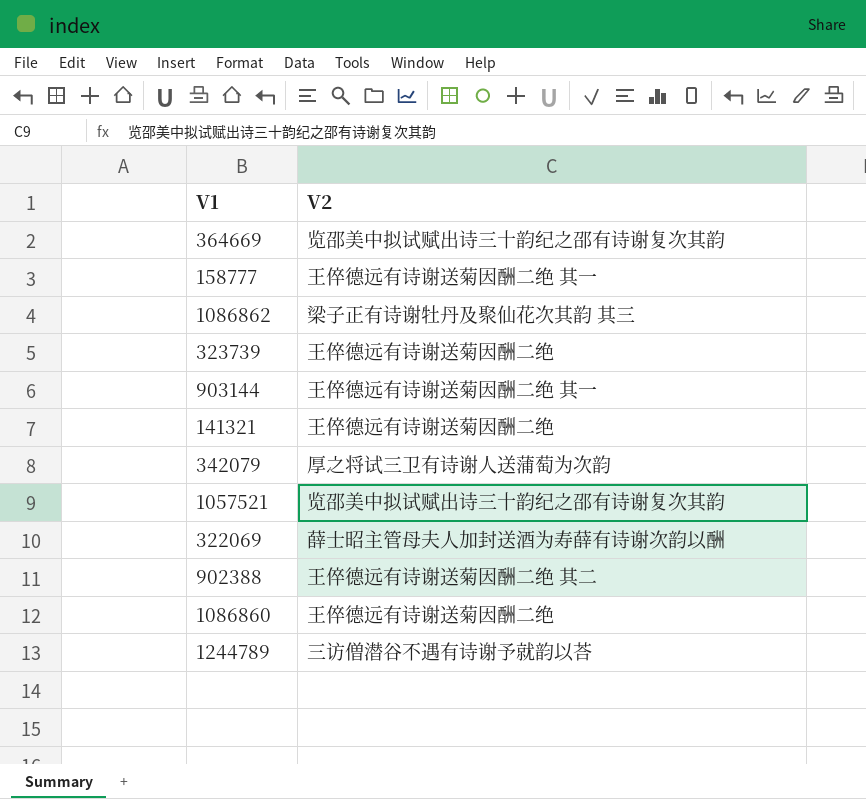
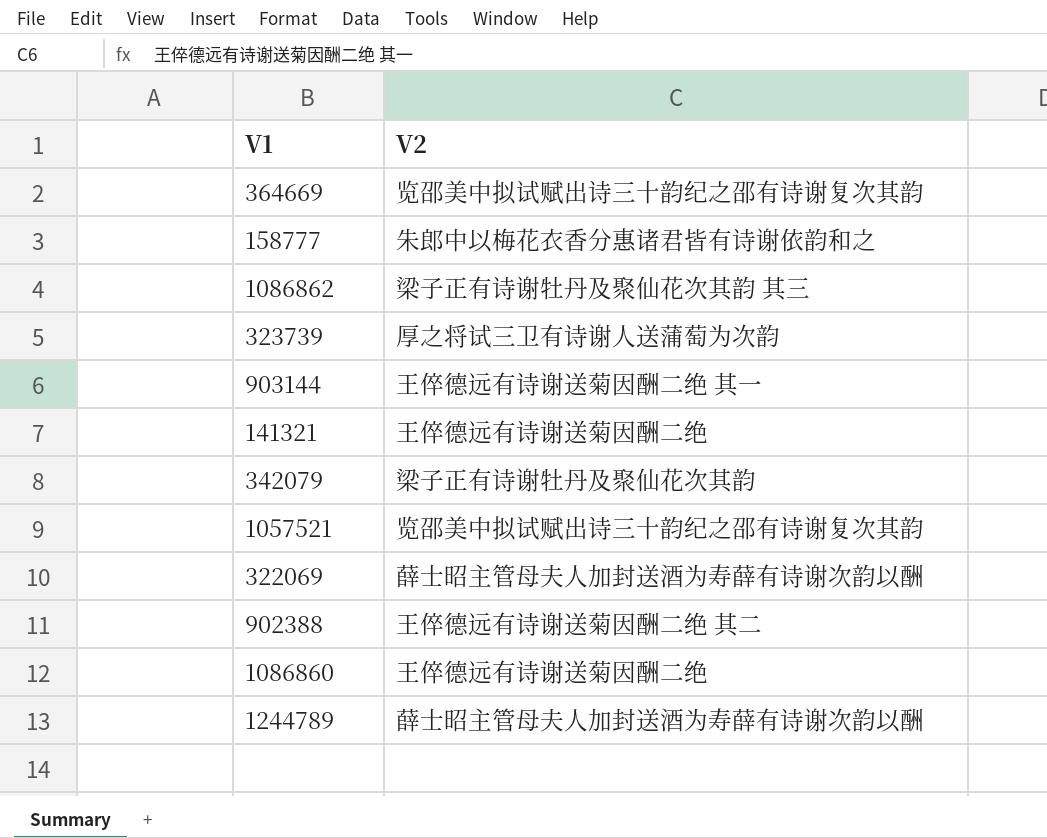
158777 | V2: 王倅德远有诗谢送菊因酬二绝 其一 -> 朱郎中以梅花衣香分惠诸君皆有诗谢依韵和之
323739 | V2: 王倅德远有诗谢送菊因酬二绝 -> 厚之将试三卫有诗谢人送蒲萄为次韵
342079 | V2: 厚之将试三卫有诗谢人送蒲萄为次韵 -> 梁子正有诗谢牡丹及聚仙花次其韵
1244789 | V2: 三访僧潜谷不遇有诗谢予就韵以荅 -> 薛士昭主管母夫人加封送酒为寿薛有诗谢次韵以酬

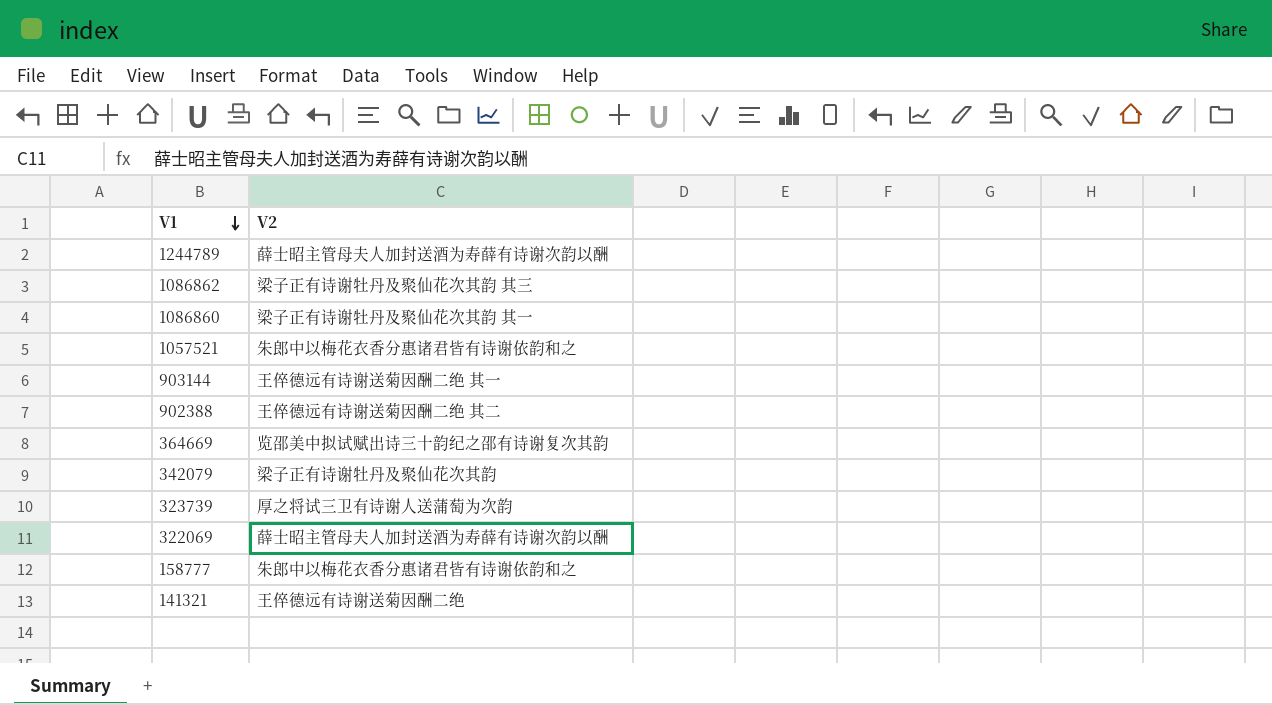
row order: none -> V1 descending
1086860 | V2: 王倅德远有诗谢送菊因酬二绝 -> 梁子正有诗谢牡丹及聚仙花次其韵 其一
1057521 | V2: 览邵美中拟试赋出诗三十韵纪之邵有诗谢复次其韵 -> 朱郎中以梅花衣香分惠诸君皆有诗谢依韵和之

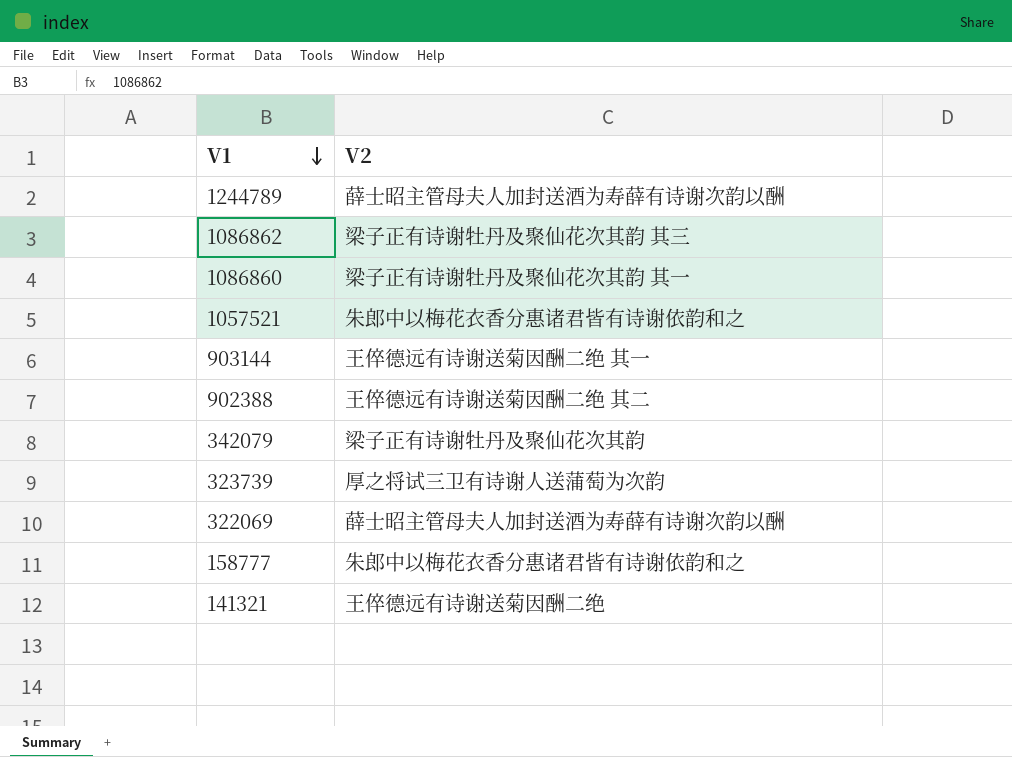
row 364669: 览邵美中拟试赋出诗三十韵纪之邵有诗谢复次其韵 -> none

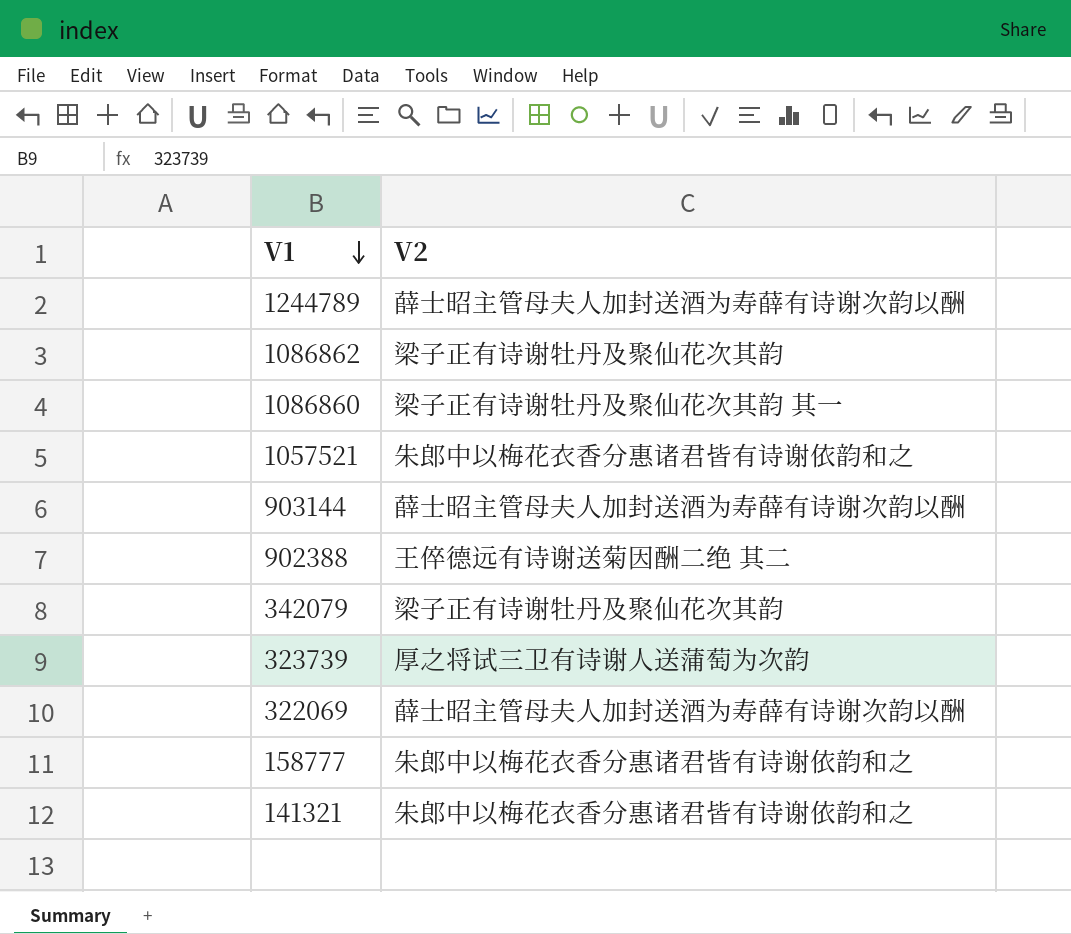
1086862 | V2: 梁子正有诗谢牡丹及聚仙花次其韵 其三 -> 梁子正有诗谢牡丹及聚仙花次其韵
903144 | V2: 王倅德远有诗谢送菊因酬二绝 其一 -> 薛士昭主管母夫人加封送酒为寿薛有诗谢次韵以酬
141321 | V2: 王倅德远有诗谢送菊因酬二绝 -> 朱郎中以梅花衣香分惠诸君皆有诗谢依韵和之

